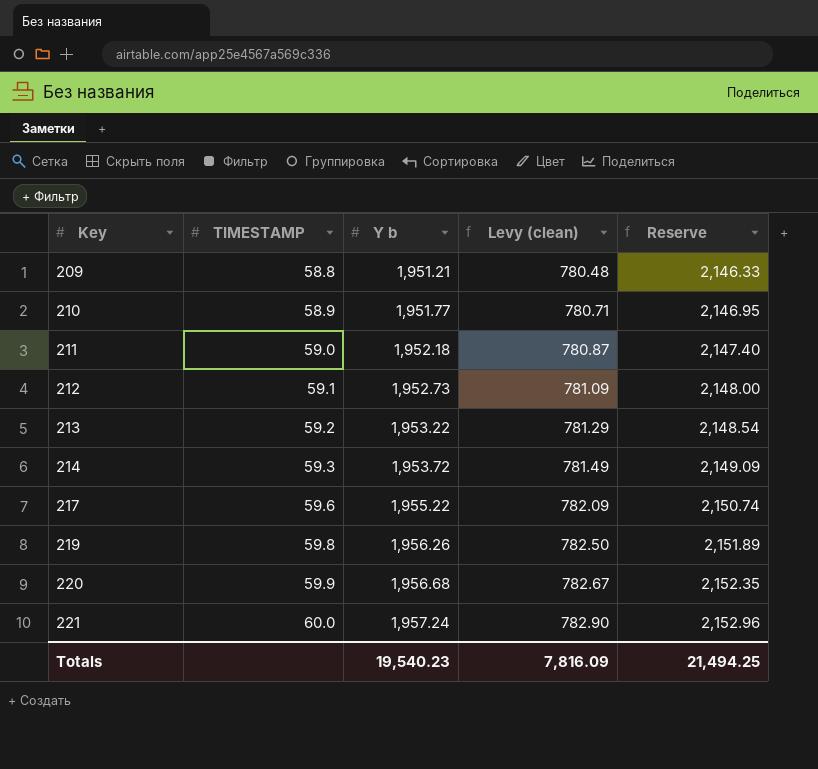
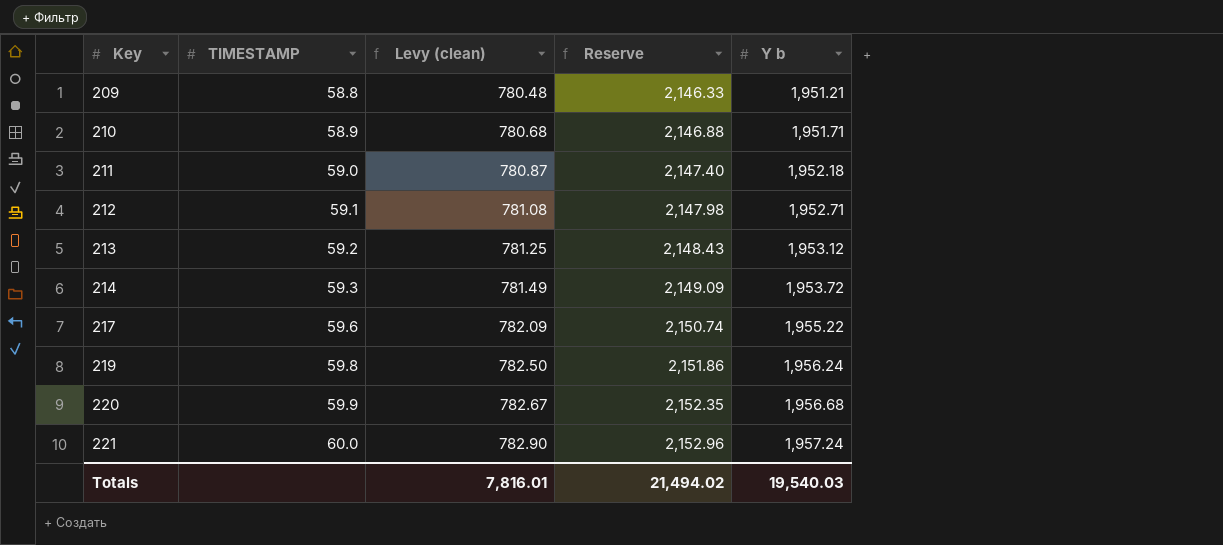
column Y b | position: 3 -> 5
210 | Levy (clean): 780.71 -> 780.68
210 | Reserve: 2,146.95 -> 2,146.88
210 | Y b: 1,951.77 -> 1,951.71
212 | Levy (clean): 781.09 -> 781.08
212 | Reserve: 2,148.00 -> 2,147.98
212 | Y b: 1,952.73 -> 1,952.71
213 | Levy (clean): 781.29 -> 781.25
213 | Reserve: 2,148.54 -> 2,148.43
213 | Y b: 1,953.22 -> 1,953.12
219 | Reserve: 2,151.89 -> 2,151.86
219 | Y b: 1,956.26 -> 1,956.24
Totals | Levy (clean): 7,816.09 -> 7,816.01
Totals | Reserve: 21,494.25 -> 21,494.02
Totals | Y b: 19,540.23 -> 19,540.03

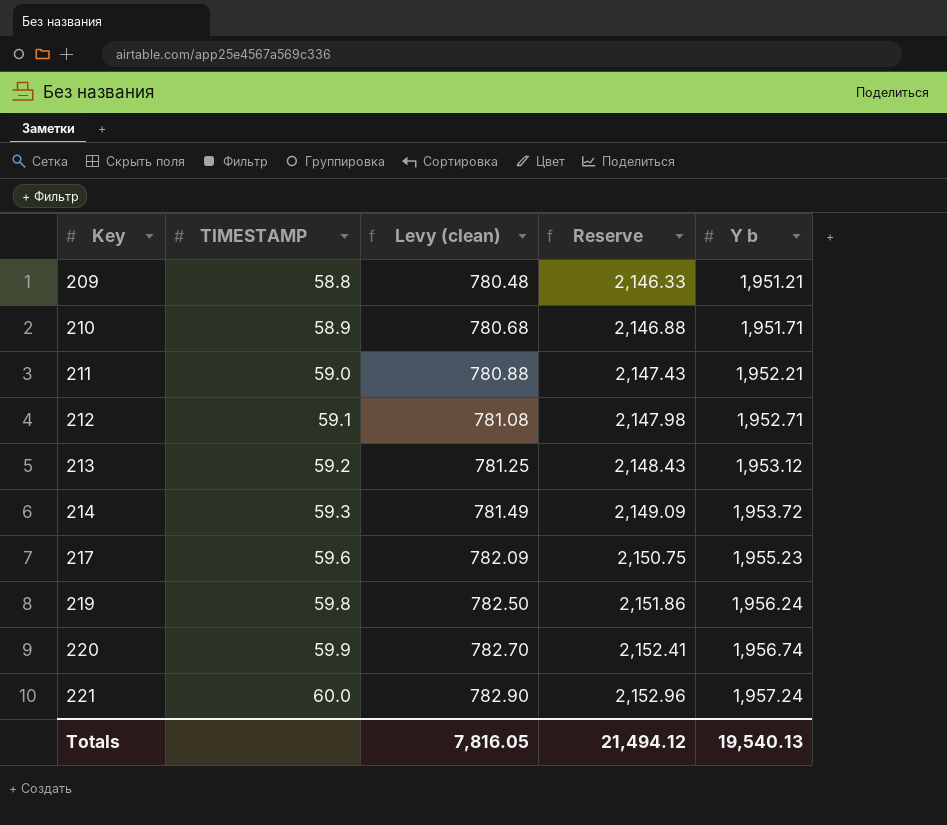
211 | Levy (clean): 780.87 -> 780.88
211 | Reserve: 2,147.40 -> 2,147.43
211 | Y b: 1,952.18 -> 1,952.21
217 | Reserve: 2,150.74 -> 2,150.75
217 | Y b: 1,955.22 -> 1,955.23
220 | Levy (clean): 782.67 -> 782.70
220 | Reserve: 2,152.35 -> 2,152.41
220 | Y b: 1,956.68 -> 1,956.74
Totals | Levy (clean): 7,816.01 -> 7,816.05
Totals | Reserve: 21,494.02 -> 21,494.12
Totals | Y b: 19,540.03 -> 19,540.13

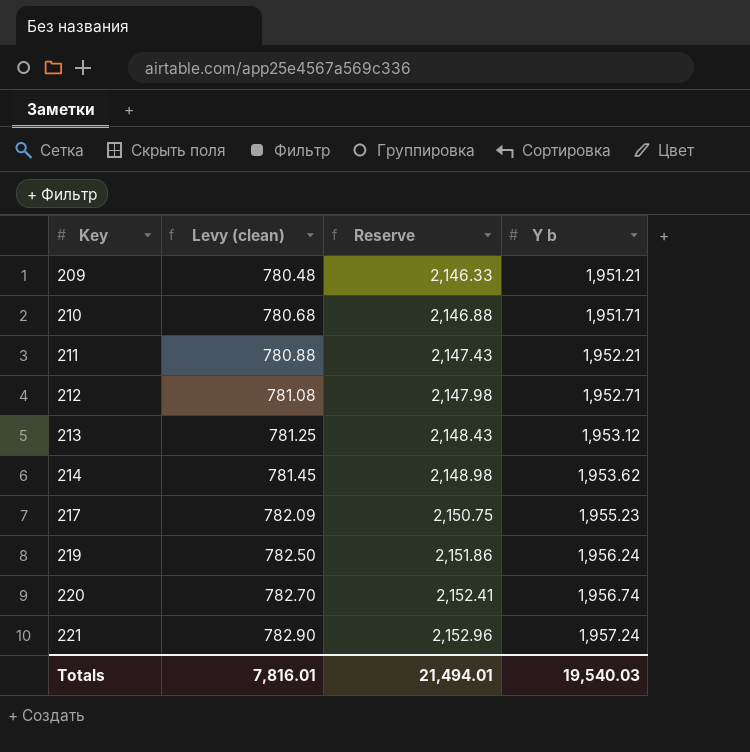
column TIMESTAMP | position: 2 -> none
214 | Levy (clean): 781.49 -> 781.45
214 | Reserve: 2,149.09 -> 2,148.98
214 | Y b: 1,953.72 -> 1,953.62
Totals | Levy (clean): 7,816.05 -> 7,816.01
Totals | Reserve: 21,494.12 -> 21,494.01
Totals | Y b: 19,540.13 -> 19,540.03

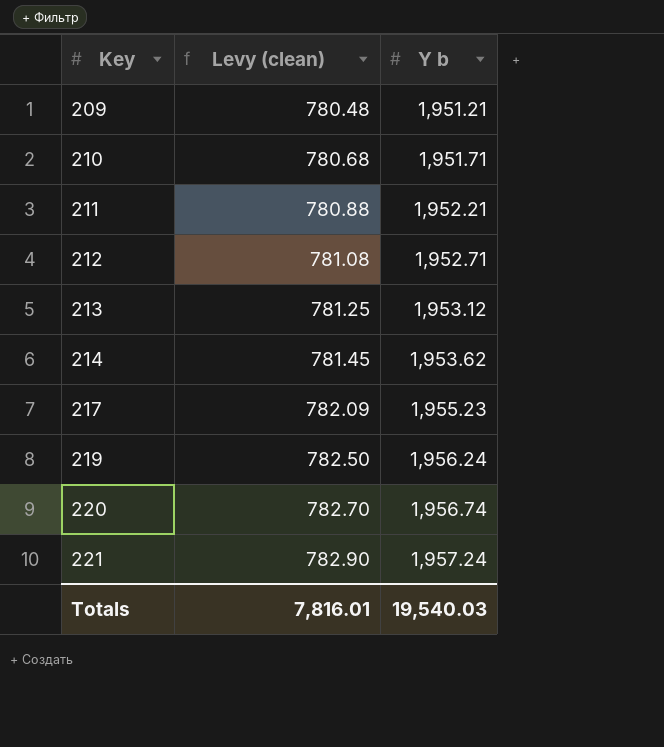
column Reserve | formula: [Y b] * 1.1 -> none

